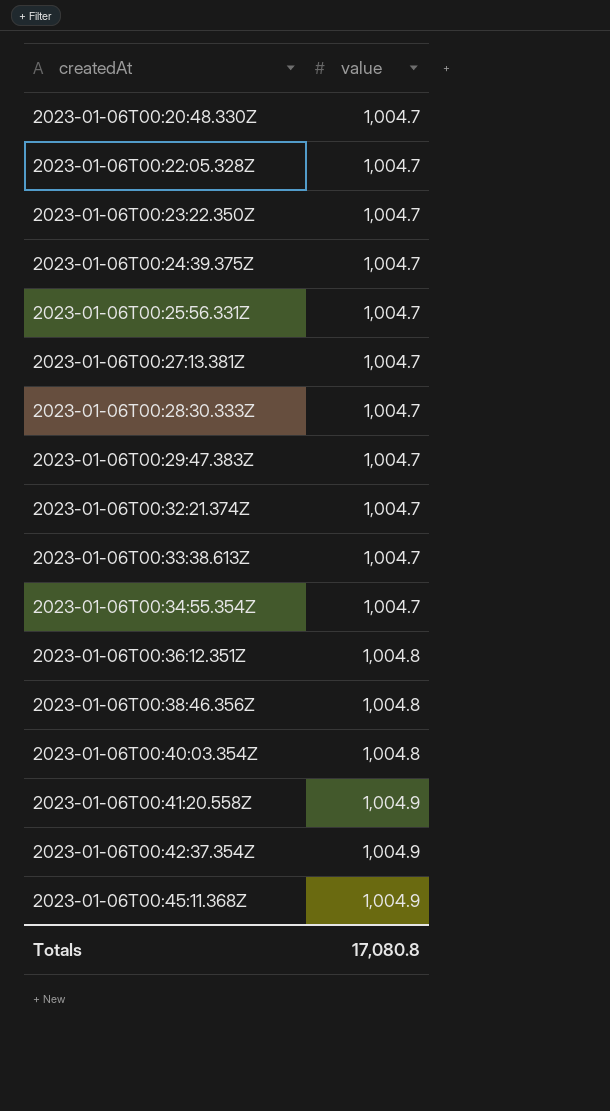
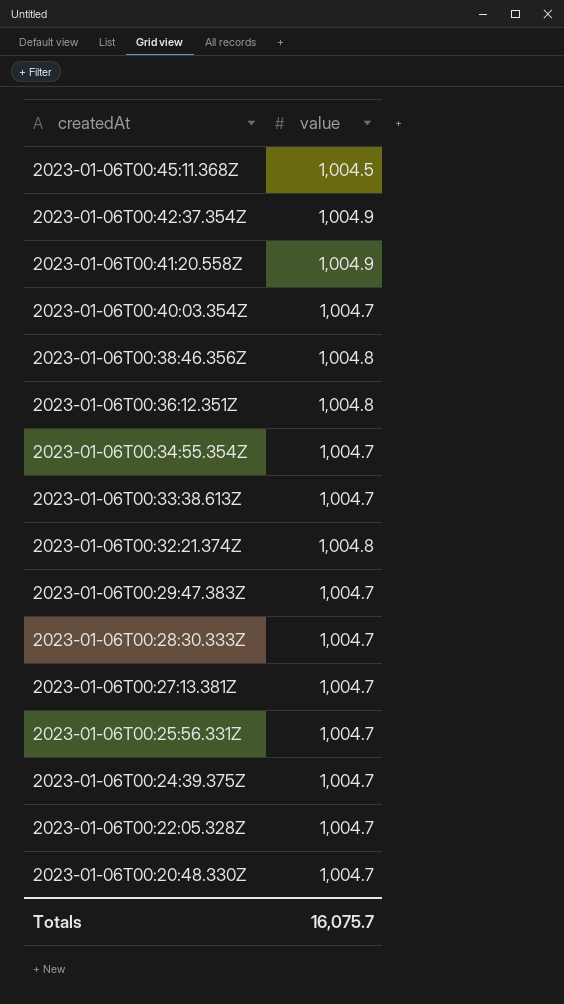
row order: createdAt ascending -> createdAt descending
row 2023-01-06T00:23:22.350Z: 1,004.7 -> none
2023-01-06T00:45:11.368Z | value: 1,004.9 -> 1,004.5
2023-01-06T00:40:03.354Z | value: 1,004.8 -> 1,004.7
2023-01-06T00:32:21.374Z | value: 1,004.7 -> 1,004.8
Totals | value: 17,080.8 -> 16,075.7

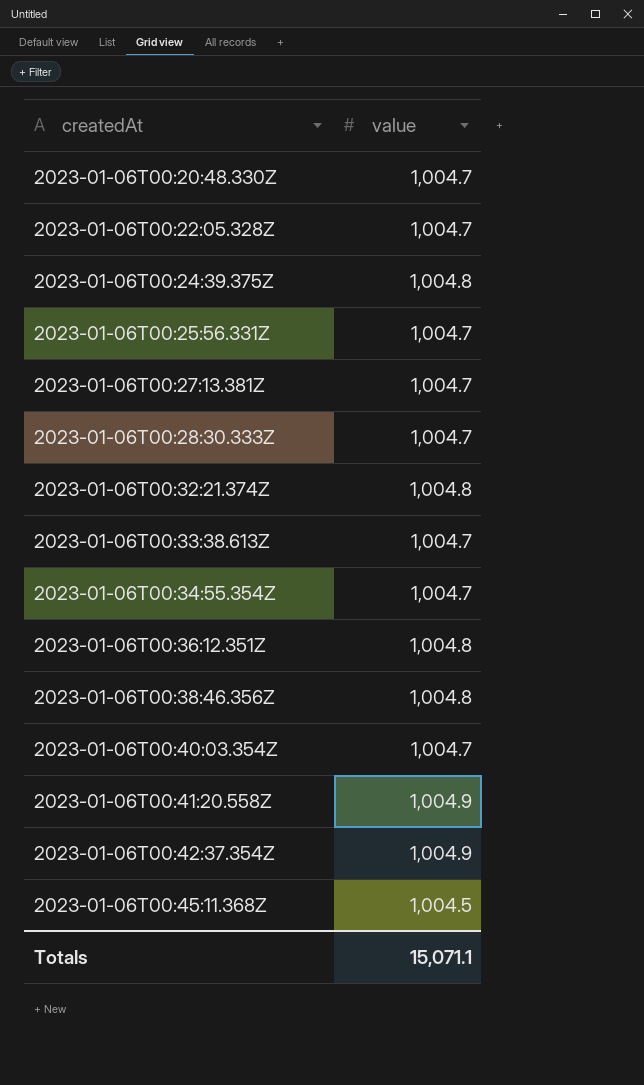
row order: createdAt descending -> createdAt ascending
row 2023-01-06T00:29:47.383Z: 1,004.7 -> none
2023-01-06T00:24:39.375Z | value: 1,004.7 -> 1,004.8
Totals | value: 16,075.7 -> 15,071.1

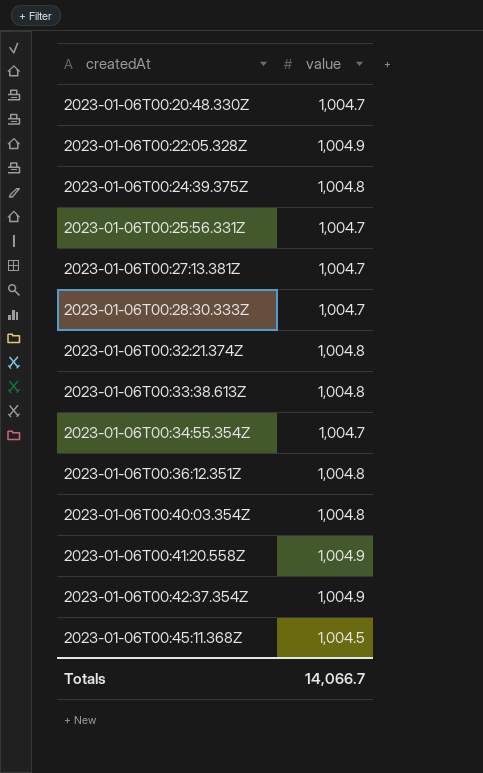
row 2023-01-06T00:38:46.356Z: 1,004.8 -> none
2023-01-06T00:22:05.328Z | value: 1,004.7 -> 1,004.9
2023-01-06T00:33:38.613Z | value: 1,004.7 -> 1,004.8
2023-01-06T00:40:03.354Z | value: 1,004.7 -> 1,004.8
Totals | value: 15,071.1 -> 14,066.7

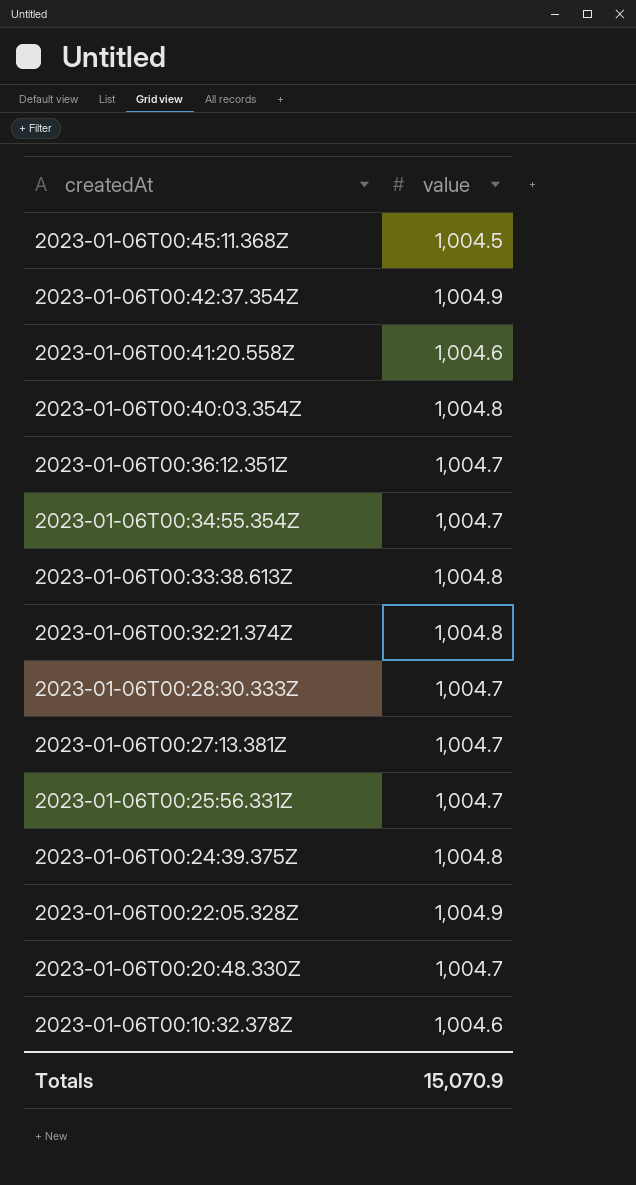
row order: createdAt ascending -> createdAt descending
2023-01-06T00:41:20.558Z | value: 1,004.9 -> 1,004.6
2023-01-06T00:36:12.351Z | value: 1,004.8 -> 1,004.7
row 2023-01-06T00:10:32.378Z: none -> 1,004.6
Totals | value: 14,066.7 -> 15,070.9

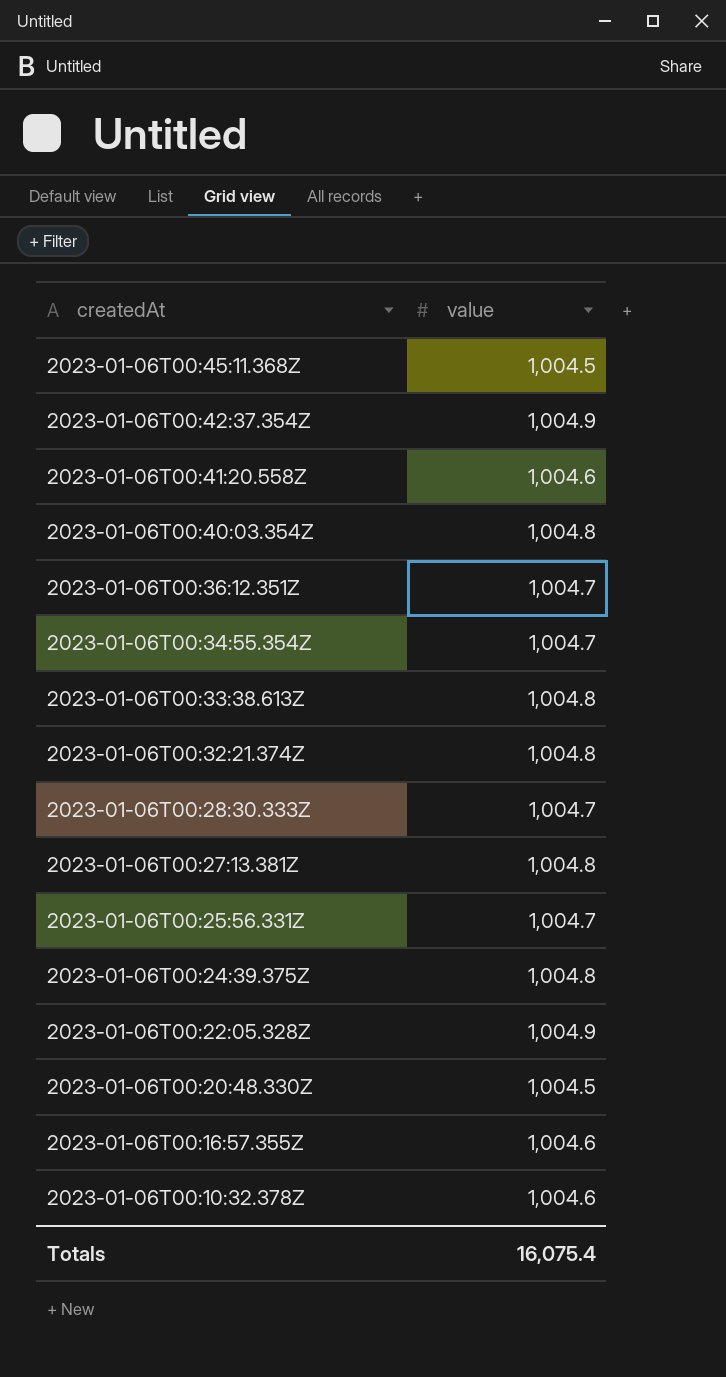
2023-01-06T00:27:13.381Z | value: 1,004.7 -> 1,004.8
2023-01-06T00:20:48.330Z | value: 1,004.7 -> 1,004.5
row 2023-01-06T00:16:57.355Z: none -> 1,004.6
Totals | value: 15,070.9 -> 16,075.4

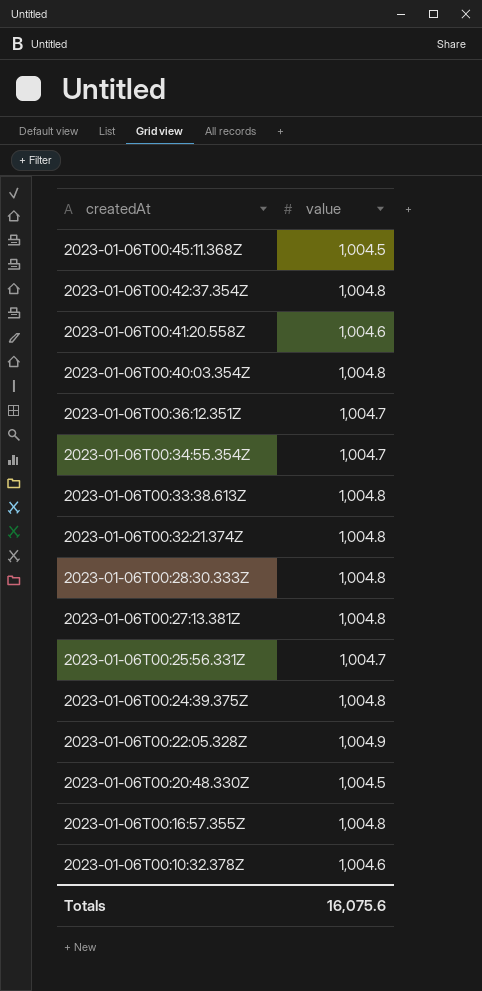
2023-01-06T00:42:37.354Z | value: 1,004.9 -> 1,004.8
2023-01-06T00:28:30.333Z | value: 1,004.7 -> 1,004.8
2023-01-06T00:16:57.355Z | value: 1,004.6 -> 1,004.8
Totals | value: 16,075.4 -> 16,075.6

